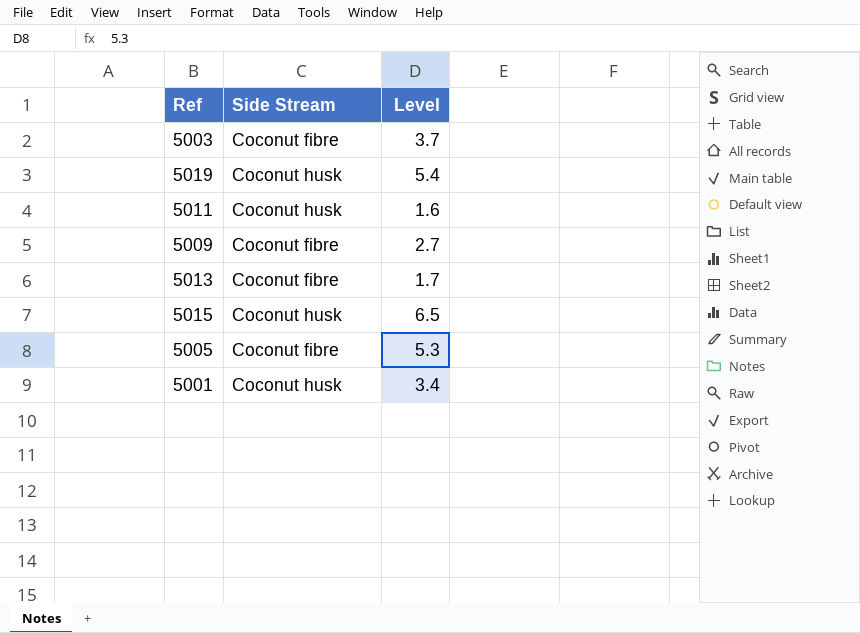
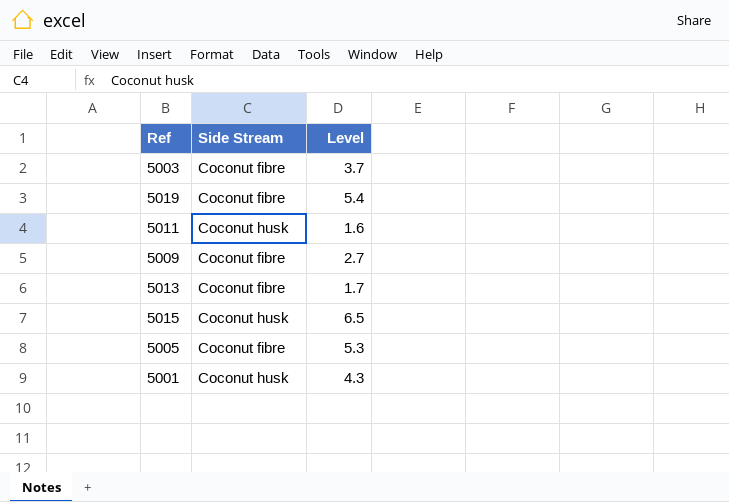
5019 | Side Stream: Coconut husk -> Coconut fibre
5001 | Level: 3.4 -> 4.3

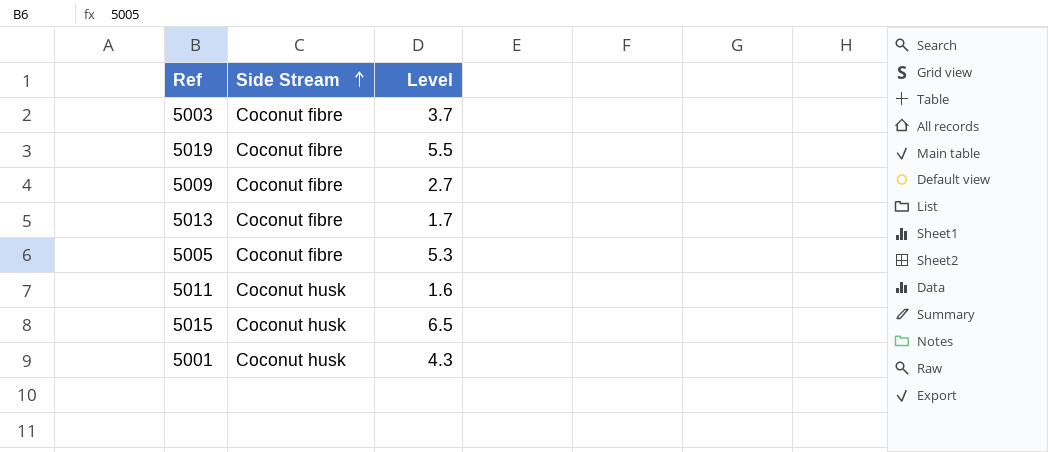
row order: none -> Side Stream ascending
5019 | Level: 5.4 -> 5.5

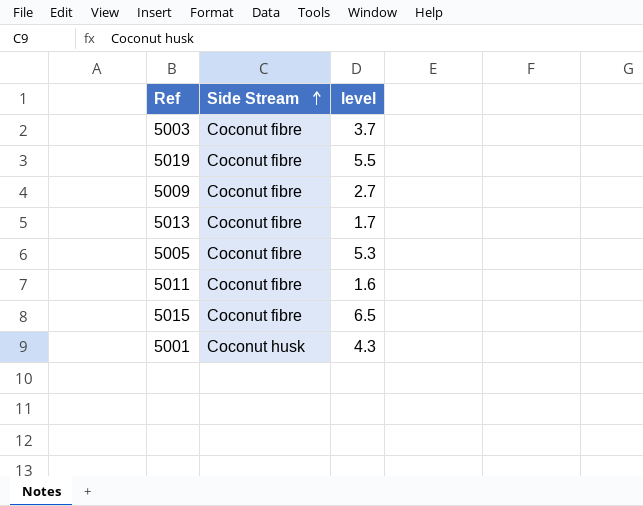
column name: Level -> level
5011 | Side Stream: Coconut husk -> Coconut fibre
5015 | Side Stream: Coconut husk -> Coconut fibre

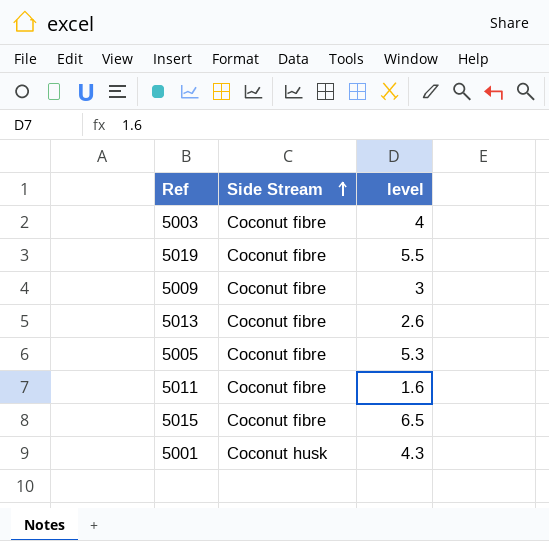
5003 | level: 3.7 -> 4
5009 | level: 2.7 -> 3
5013 | level: 1.7 -> 2.6

